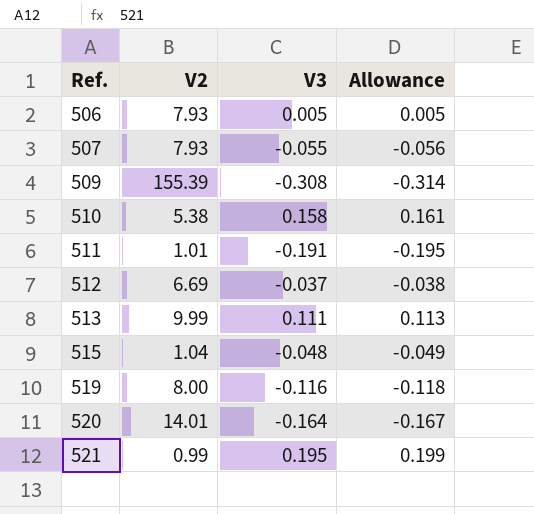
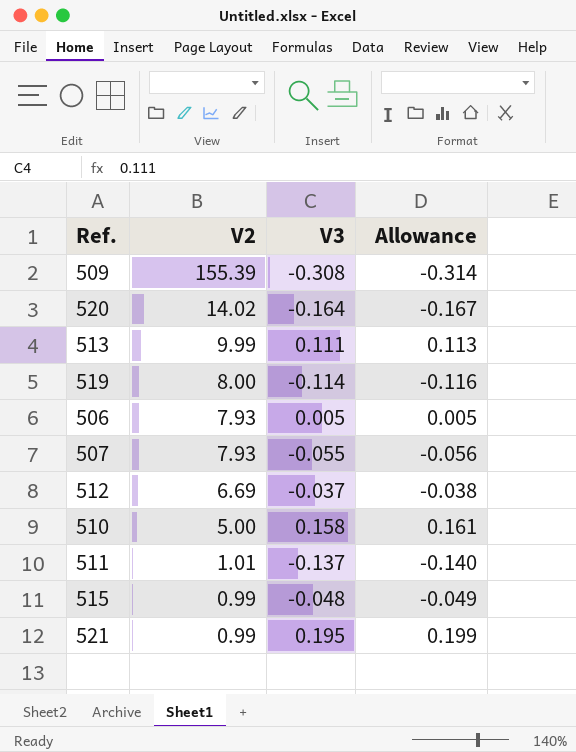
row order: Ref. ascending -> V2 descending
520 | V2: 14.01 -> 14.02
519 | V3: -0.116 -> -0.114
519 | Allowance: -0.118 -> -0.116
510 | V2: 5.38 -> 5.00
511 | V3: -0.191 -> -0.137
511 | Allowance: -0.195 -> -0.140
515 | V2: 1.04 -> 0.99

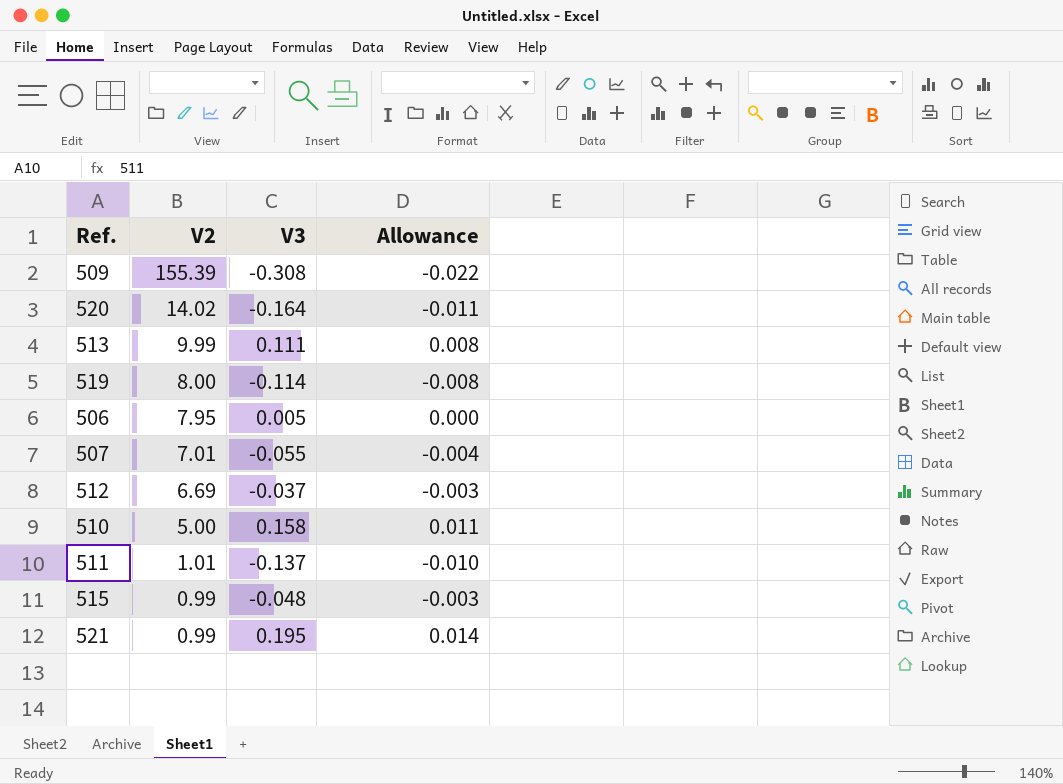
column Allowance | formula: [V3] * 1.02 -> [V3] * 0.07
506 | V2: 7.93 -> 7.95
507 | V2: 7.93 -> 7.01

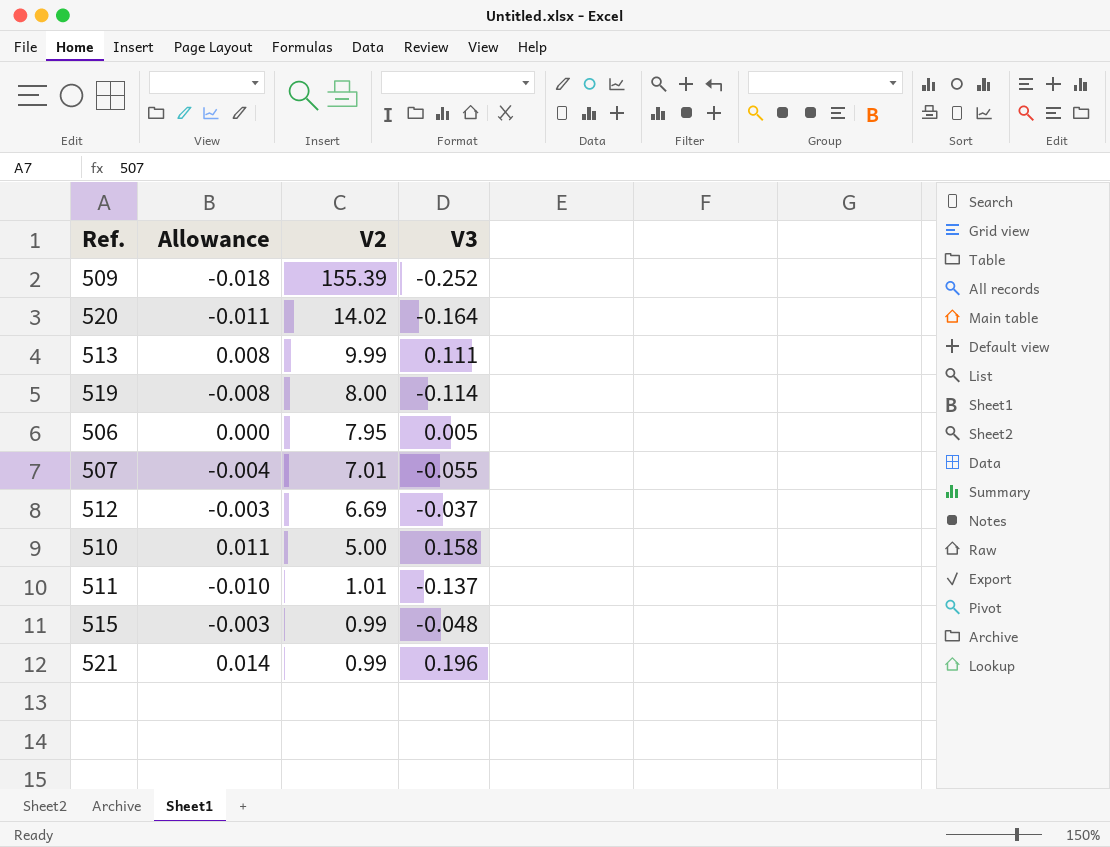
column Allowance | position: 4 -> 2
509 | Allowance: -0.022 -> -0.018
509 | V3: -0.308 -> -0.252
521 | V3: 0.195 -> 0.196

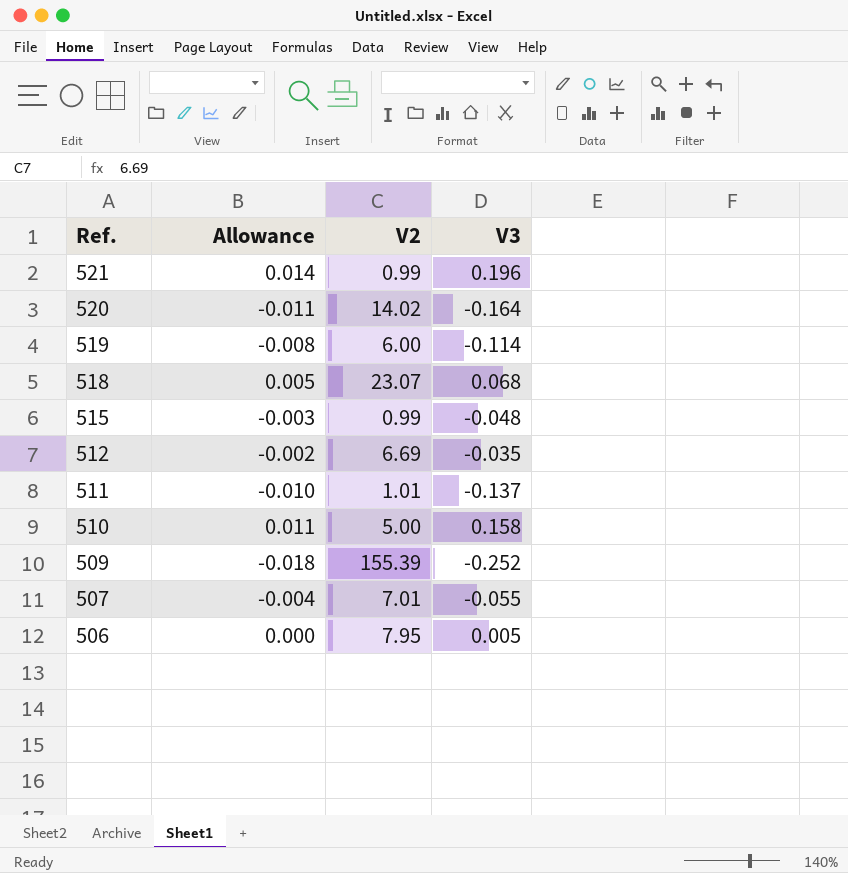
row order: V2 descending -> Ref. descending
row 513: 0.008 | 9.99 | 0.111 -> none
519 | V2: 8.00 -> 6.00
row 518: none -> 0.005 | 23.07 | 0.068
512 | Allowance: -0.003 -> -0.002
512 | V3: -0.037 -> -0.035

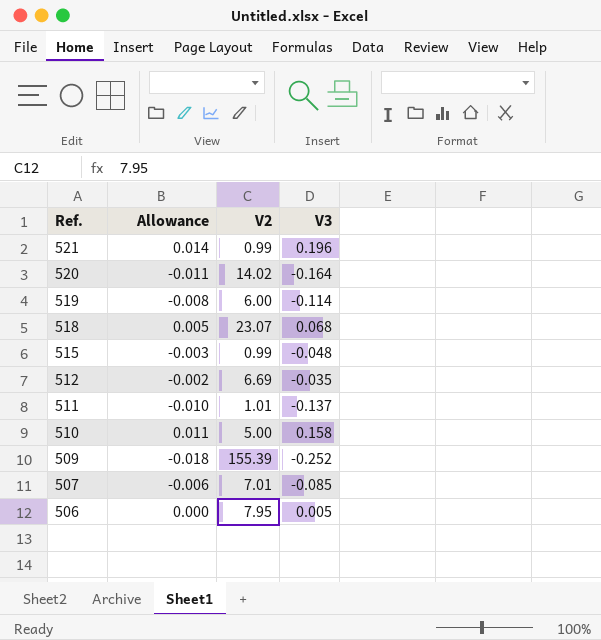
507 | Allowance: -0.004 -> -0.006
507 | V3: -0.055 -> -0.085

